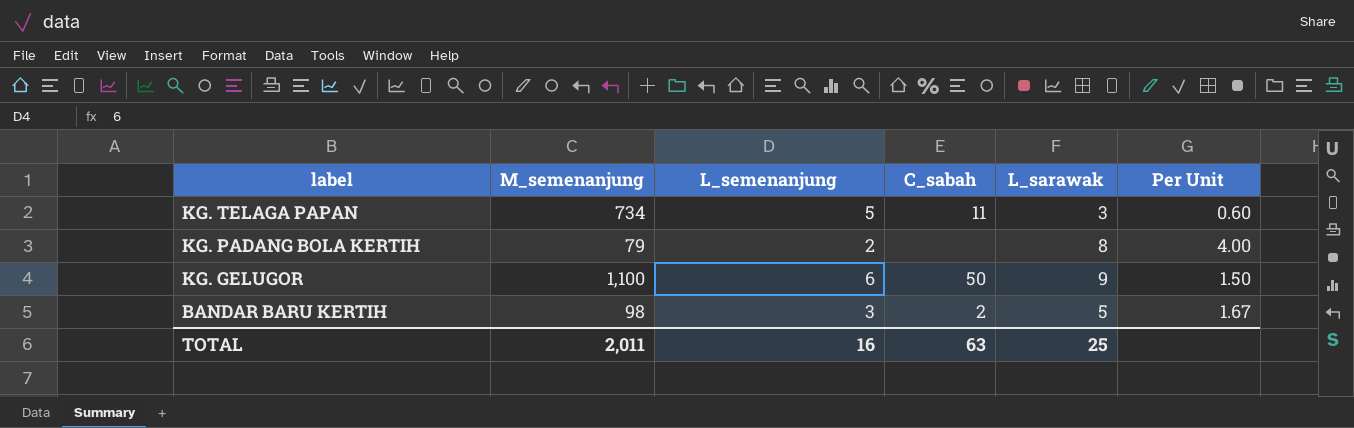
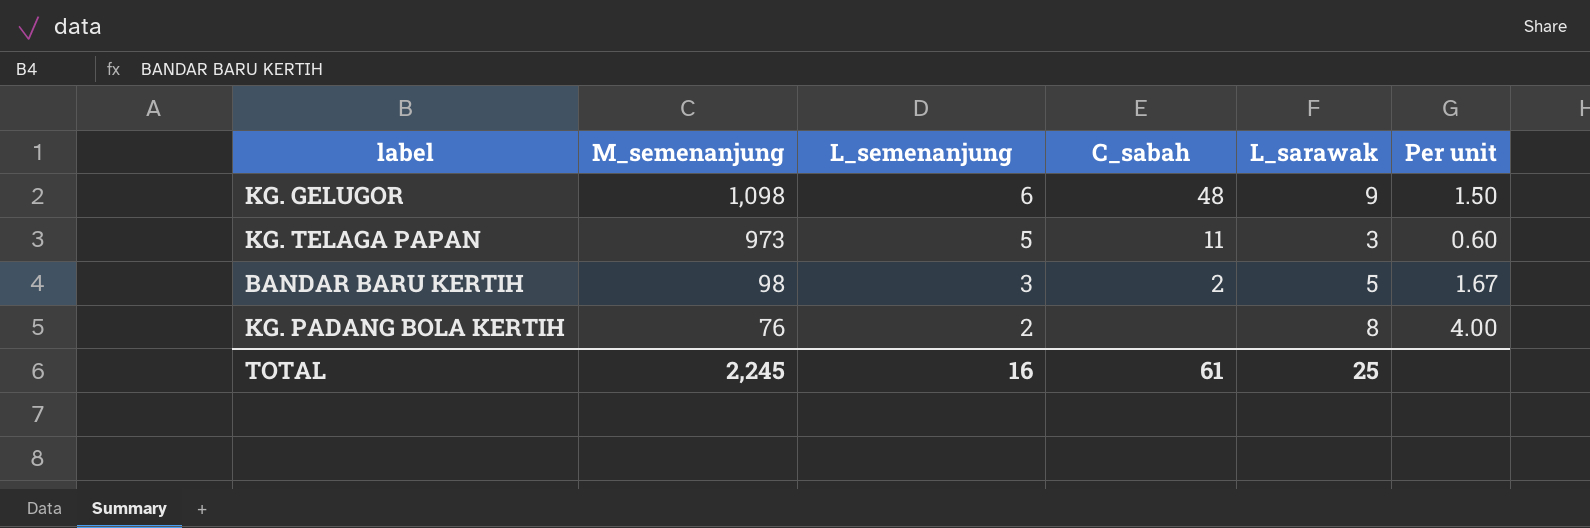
row order: label descending -> M_semenanjung descending
column name: Per Unit -> Per unit
KG. GELUGOR | M_semenanjung: 1,100 -> 1,098
KG. GELUGOR | C_sabah: 50 -> 48
KG. TELAGA PAPAN | M_semenanjung: 734 -> 973
KG. PADANG BOLA KERTIH | M_semenanjung: 79 -> 76
TOTAL | M_semenanjung: 2,011 -> 2,245
TOTAL | C_sabah: 63 -> 61

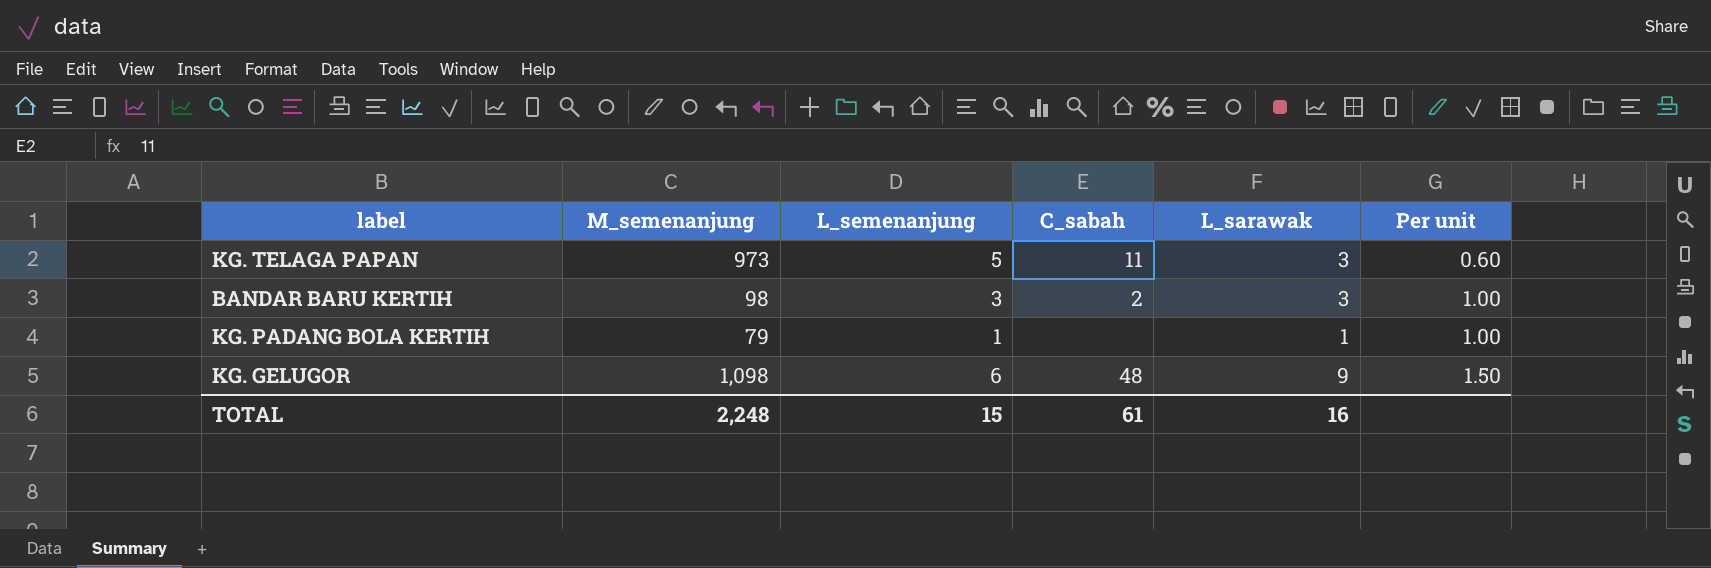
row order: M_semenanjung descending -> Per unit ascending
BANDAR BARU KERTIH | L_sarawak: 5 -> 3
BANDAR BARU KERTIH | Per unit: 1.67 -> 1.00
KG. PADANG BOLA KERTIH | M_semenanjung: 76 -> 79
KG. PADANG BOLA KERTIH | L_semenanjung: 2 -> 1
KG. PADANG BOLA KERTIH | L_sarawak: 8 -> 1
KG. PADANG BOLA KERTIH | Per unit: 4.00 -> 1.00
TOTAL | M_semenanjung: 2,245 -> 2,248
TOTAL | L_semenanjung: 16 -> 15
TOTAL | L_sarawak: 25 -> 16

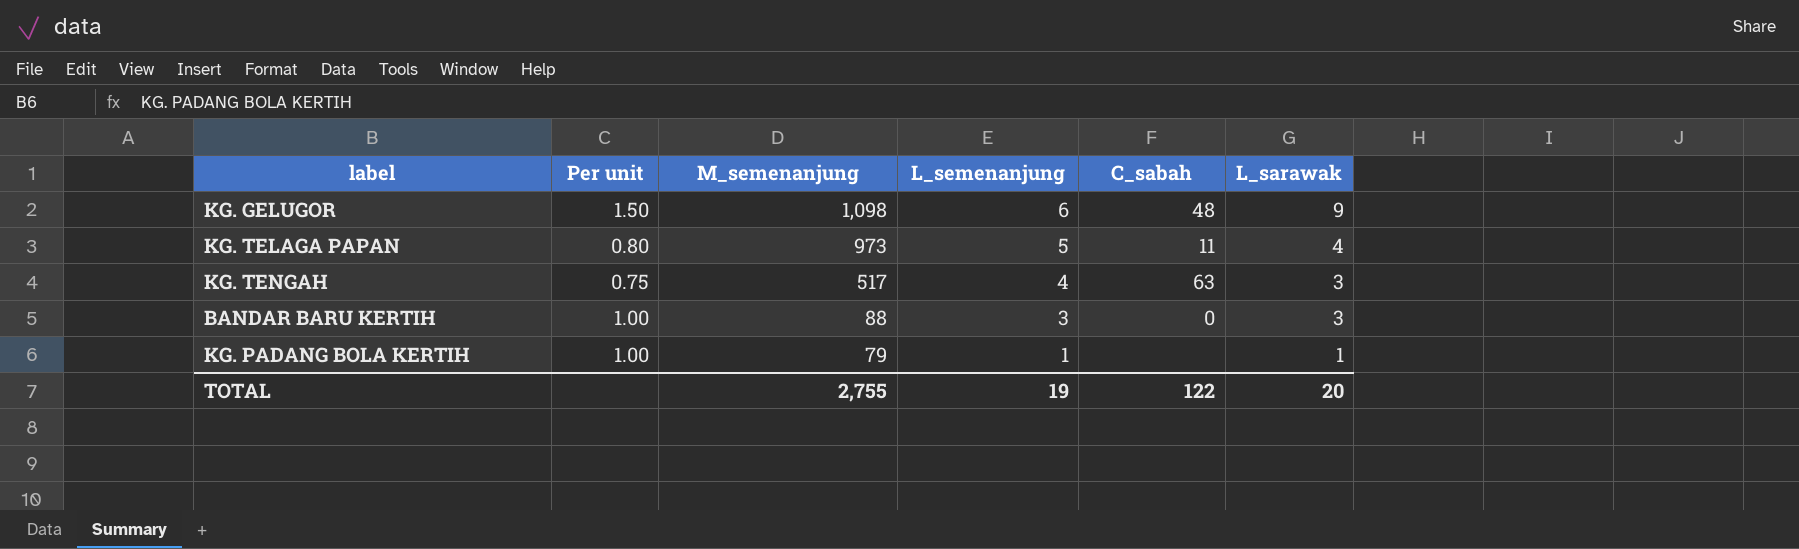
row order: Per unit ascending -> M_semenanjung descending
column Per unit | position: 6 -> 2
KG. TELAGA PAPAN | Per unit: 0.60 -> 0.80
KG. TELAGA PAPAN | L_sarawak: 3 -> 4
row KG. TENGAH: none -> 0.75 | 517 | 4 | 63 | 3
BANDAR BARU KERTIH | M_semenanjung: 98 -> 88
BANDAR BARU KERTIH | C_sabah: 2 -> 0
TOTAL | M_semenanjung: 2,248 -> 2,755
TOTAL | L_semenanjung: 15 -> 19
TOTAL | C_sabah: 61 -> 122
TOTAL | L_sarawak: 16 -> 20

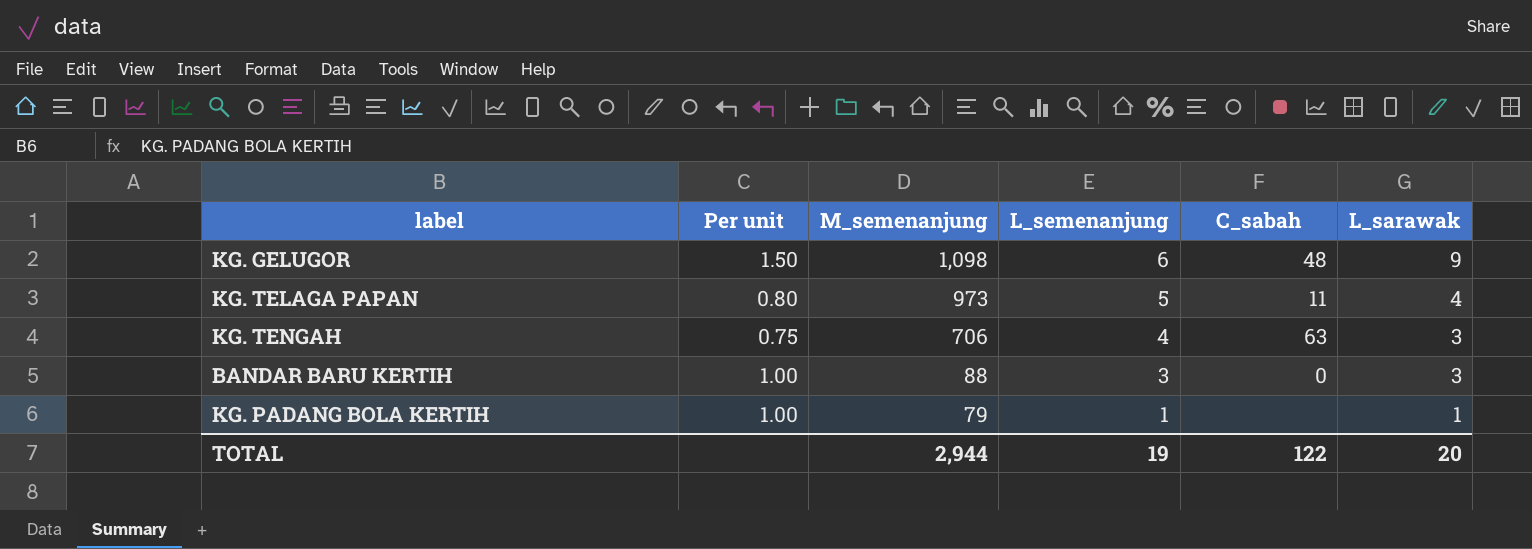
KG. TENGAH | M_semenanjung: 517 -> 706
TOTAL | M_semenanjung: 2,755 -> 2,944

